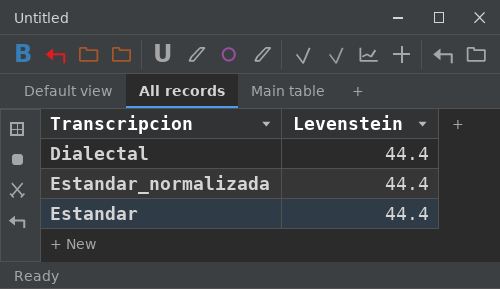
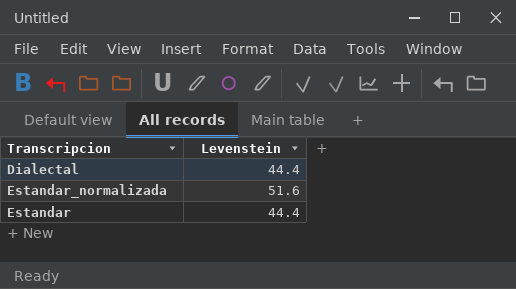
Estandar_normalizada | Levenstein: 44.4 -> 51.6

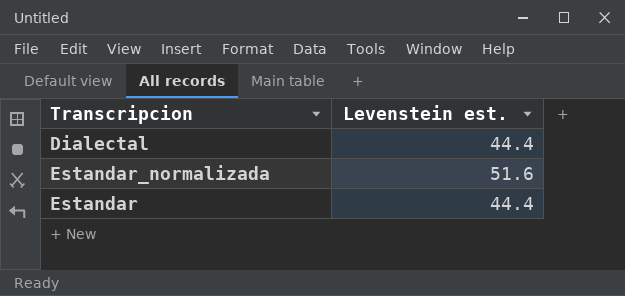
column name: Levenstein -> Levenstein est.

